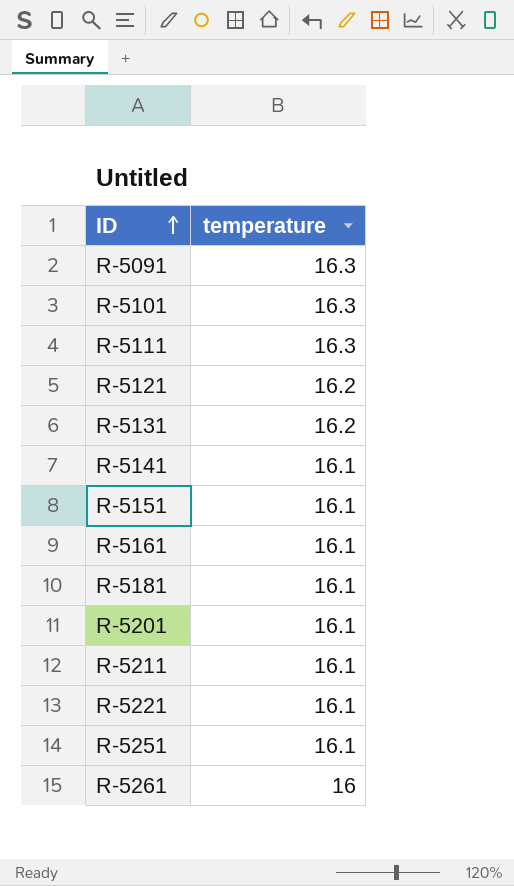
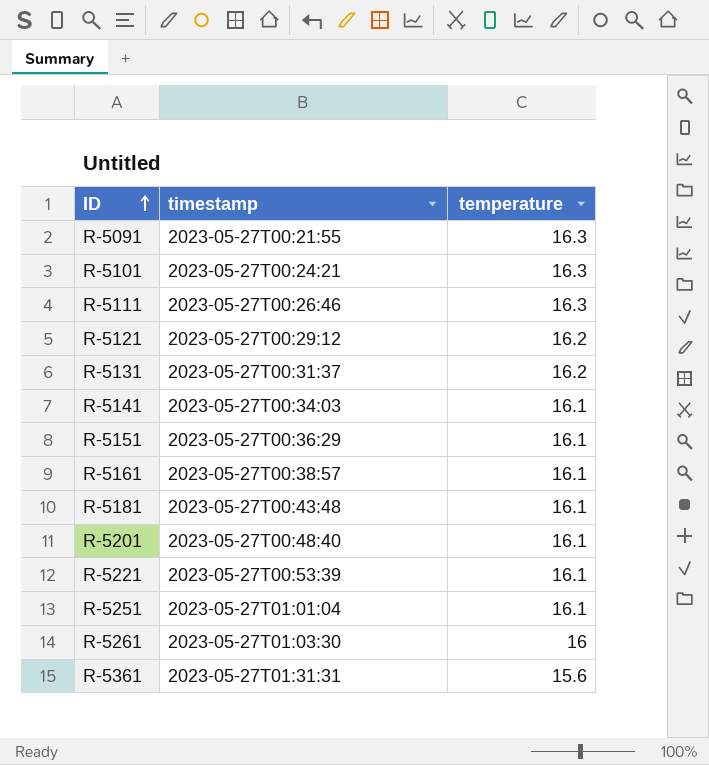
column timestamp | position: none -> 2
row R-5211: 16.1 -> none
row R-5361: none -> 2023-05-27T01:31:31 | 15.6

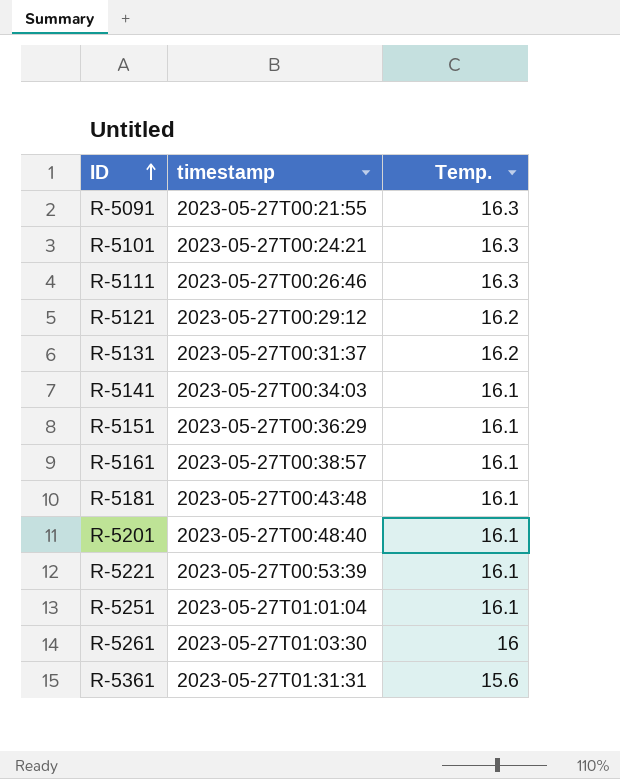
column name: temperature -> Temp.

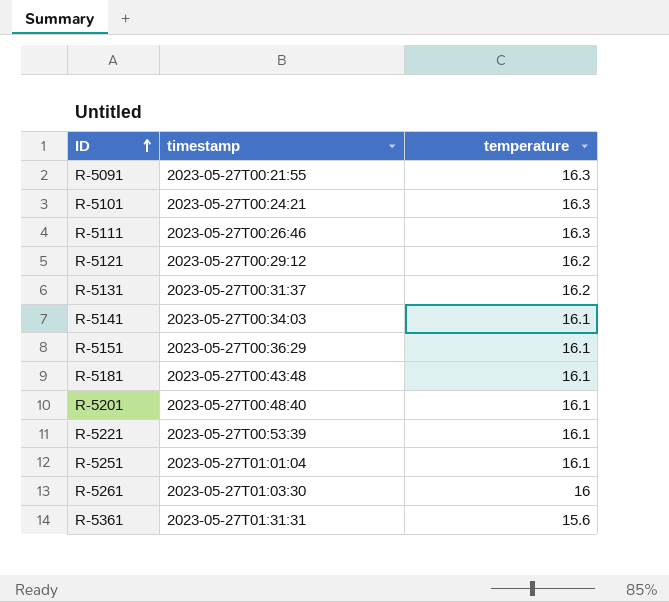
column name: Temp. -> temperature
row R-5161: 2023-05-27T00:38:57 | 16.1 -> none

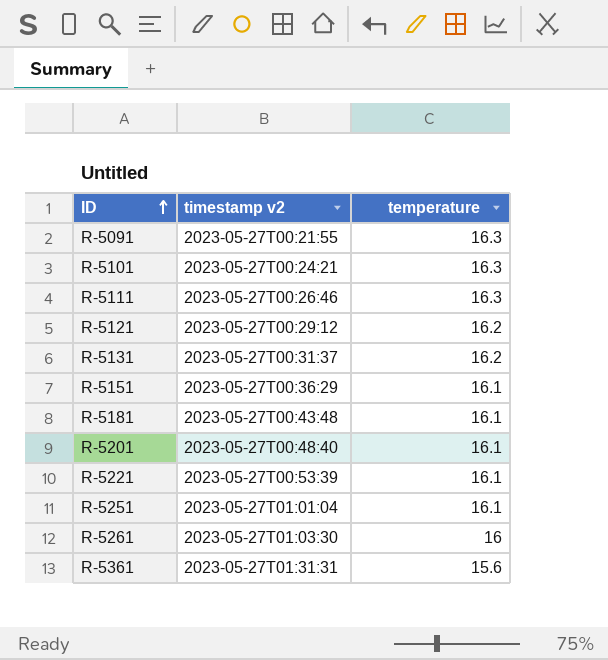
column name: timestamp -> timestamp v2
row R-5141: 2023-05-27T00:34:03 | 16.1 -> none

